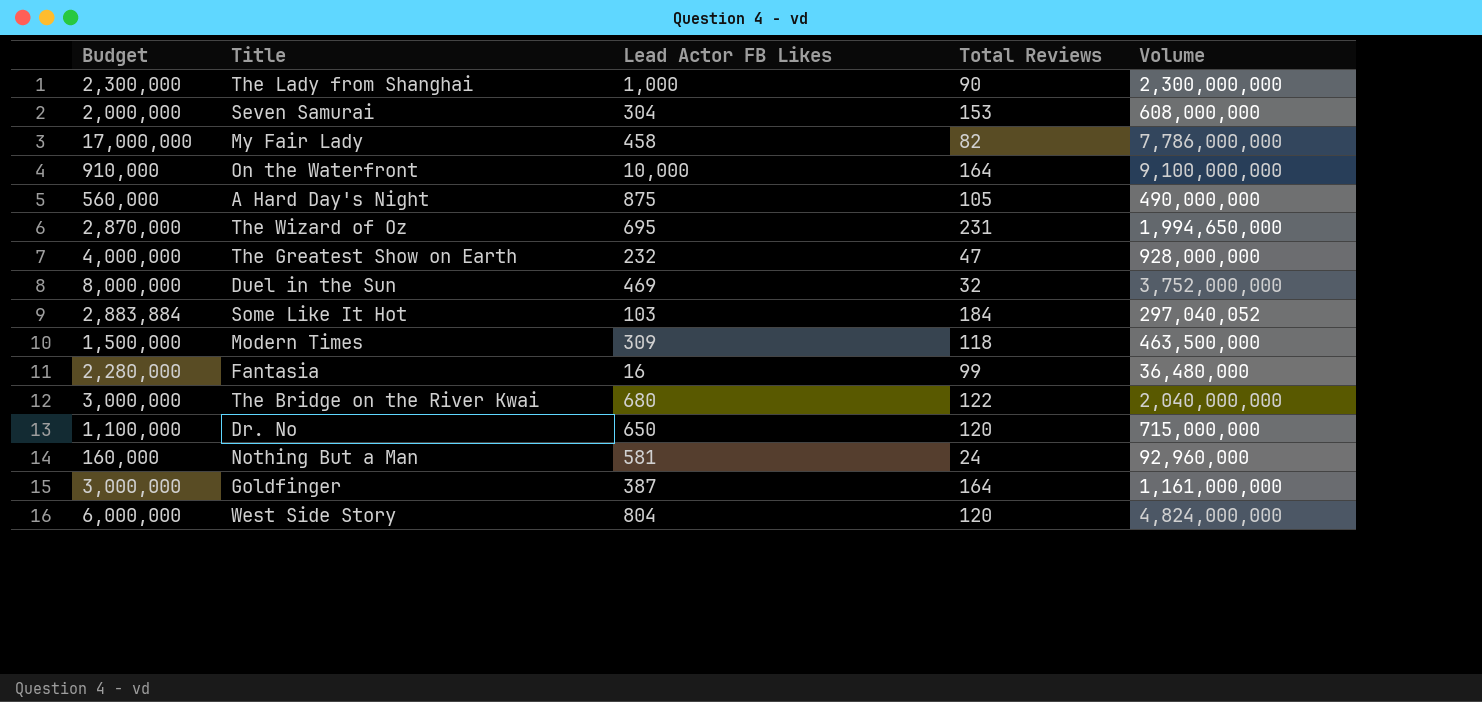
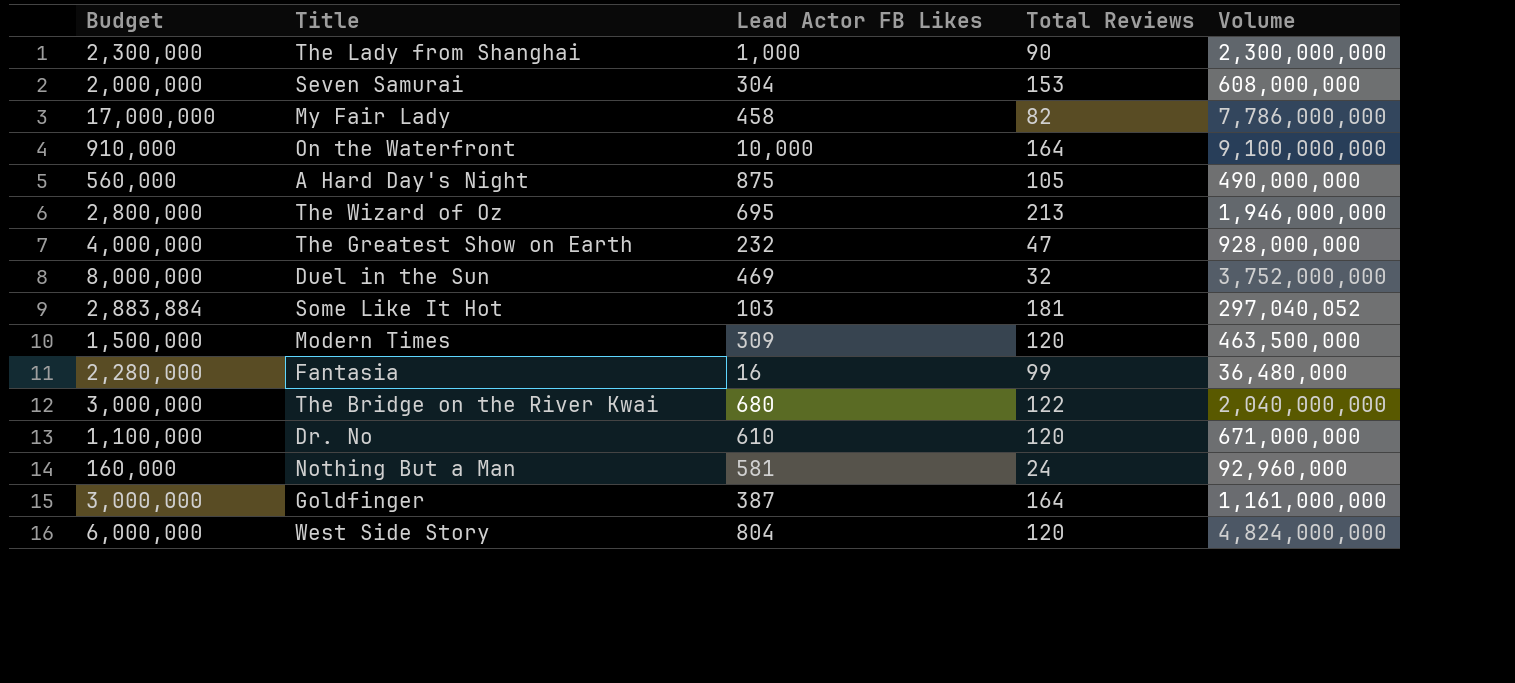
The Wizard of Oz | Budget: 2,870,000 -> 2,800,000
The Wizard of Oz | Total Reviews: 231 -> 213
The Wizard of Oz | Volume: 1,994,650,000 -> 1,946,000,000
Some Like It Hot | Total Reviews: 184 -> 181
Modern Times | Total Reviews: 118 -> 120
Dr. No | Lead Actor FB Likes: 650 -> 610
Dr. No | Volume: 715,000,000 -> 671,000,000

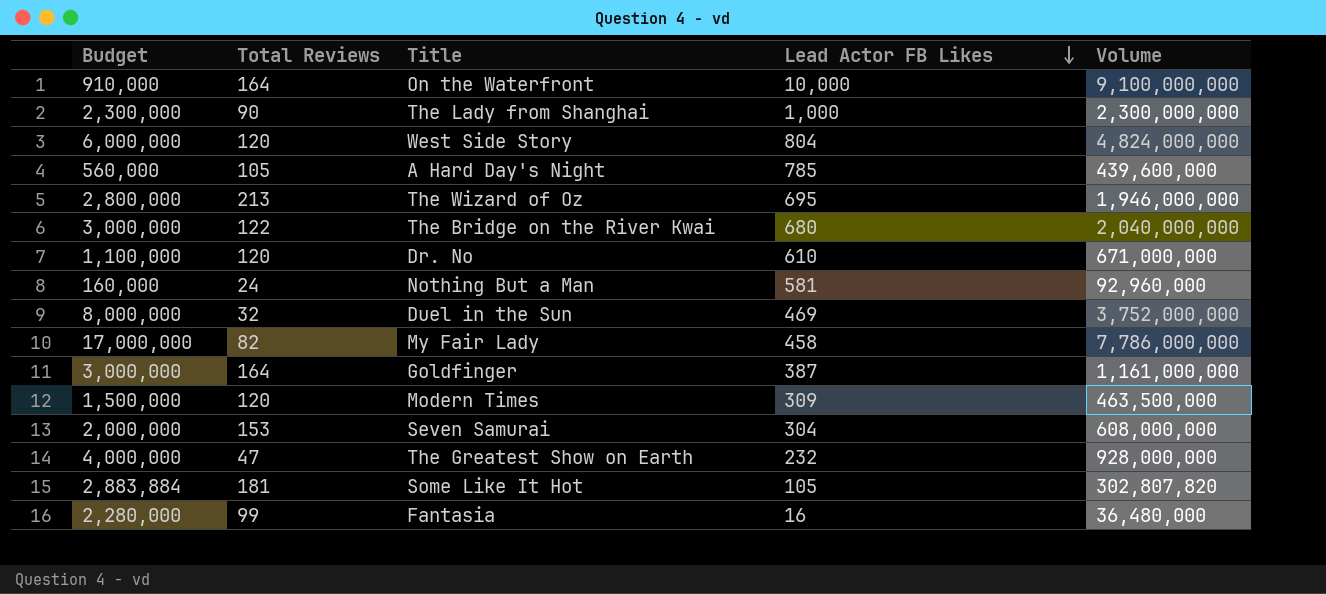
row order: none -> Lead Actor FB Likes descending
column Total Reviews | position: 4 -> 2
A Hard Day's Night | Lead Actor FB Likes: 875 -> 785
A Hard Day's Night | Volume: 490,000,000 -> 439,600,000
Some Like It Hot | Lead Actor FB Likes: 103 -> 105
Some Like It Hot | Volume: 297,040,052 -> 302,807,820

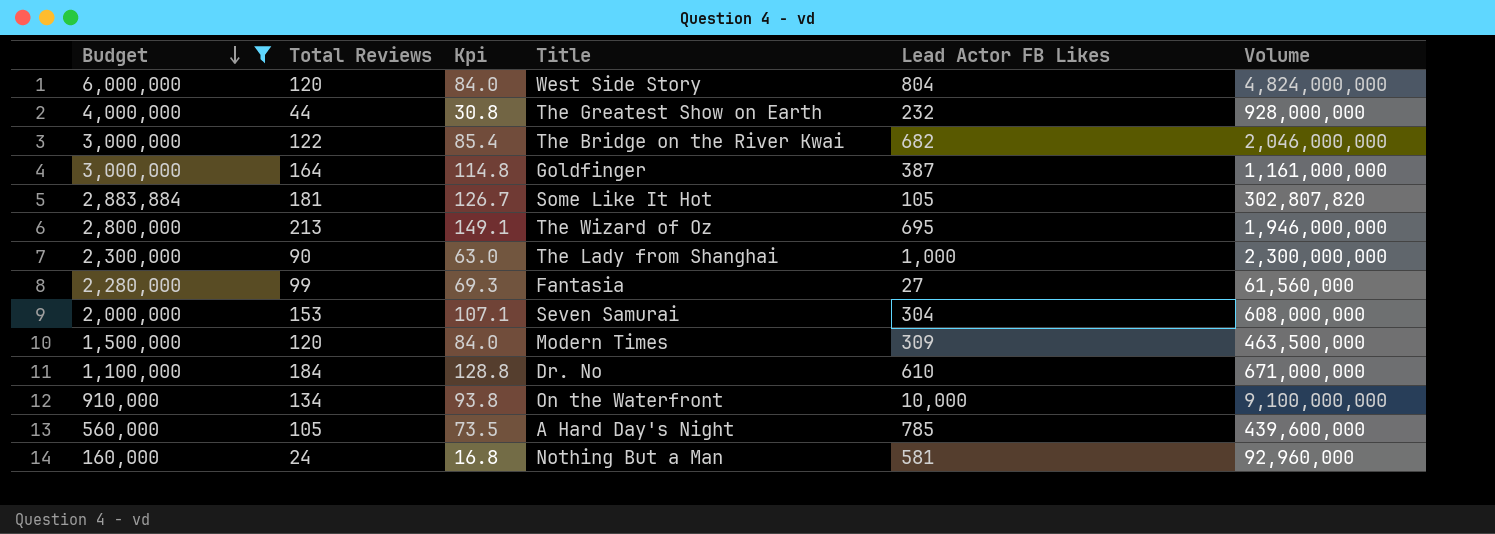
filter: none -> Budget <= 6,000,000
row order: Lead Actor FB Likes descending -> Budget descending
column Kpi | formula: none -> [Total Reviews] * 0.7
The Greatest Show on Earth | Total Reviews: 47 -> 44
The Bridge on the River Kwai | Lead Actor FB Likes: 680 -> 682
The Bridge on the River Kwai | Volume: 2,040,000,000 -> 2,046,000,000
Fantasia | Lead Actor FB Likes: 16 -> 27
Fantasia | Volume: 36,480,000 -> 61,560,000
Dr. No | Total Reviews: 120 -> 184
On the Waterfront | Total Reviews: 164 -> 134

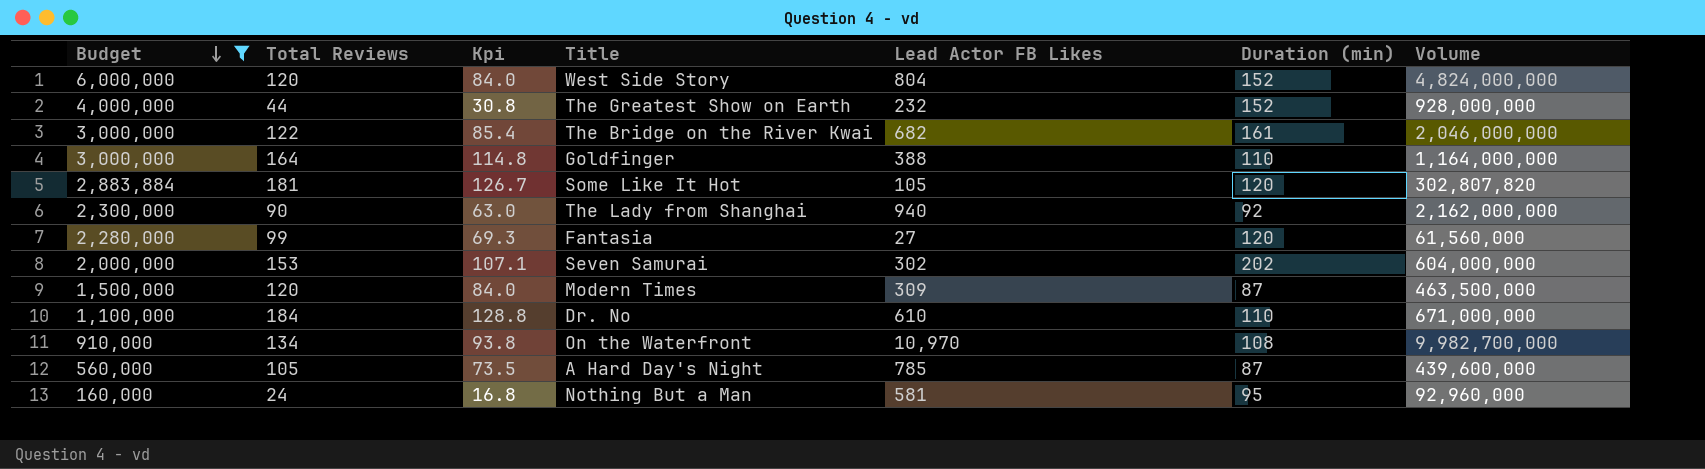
column Duration (min) | position: none -> 6
row The Wizard of Oz: 2,800,000 | 213 | 149.1 | 695 | 1,946,000,000 -> none
Goldfinger | Lead Actor FB Likes: 387 -> 388
Goldfinger | Volume: 1,161,000,000 -> 1,164,000,000
The Lady from Shanghai | Lead Actor FB Likes: 1,000 -> 940
The Lady from Shanghai | Volume: 2,300,000,000 -> 2,162,000,000
Seven Samurai | Lead Actor FB Likes: 304 -> 302
Seven Samurai | Volume: 608,000,000 -> 604,000,000
On the Waterfront | Lead Actor FB Likes: 10,000 -> 10,970
On the Waterfront | Volume: 9,100,000,000 -> 9,982,700,000

